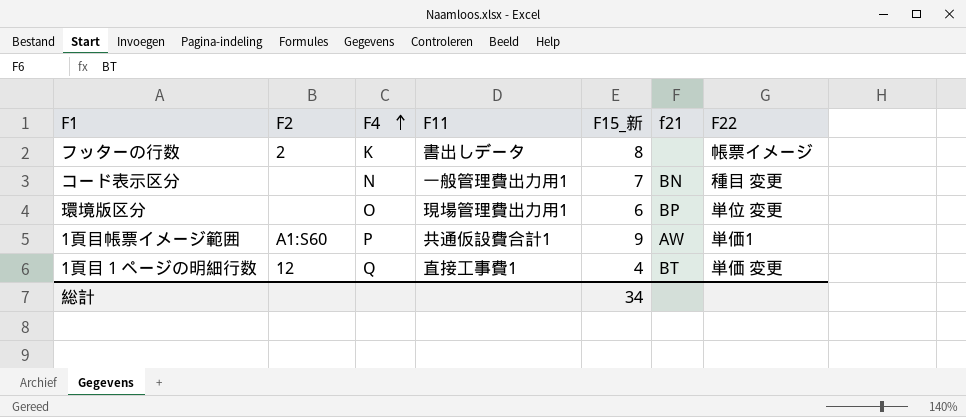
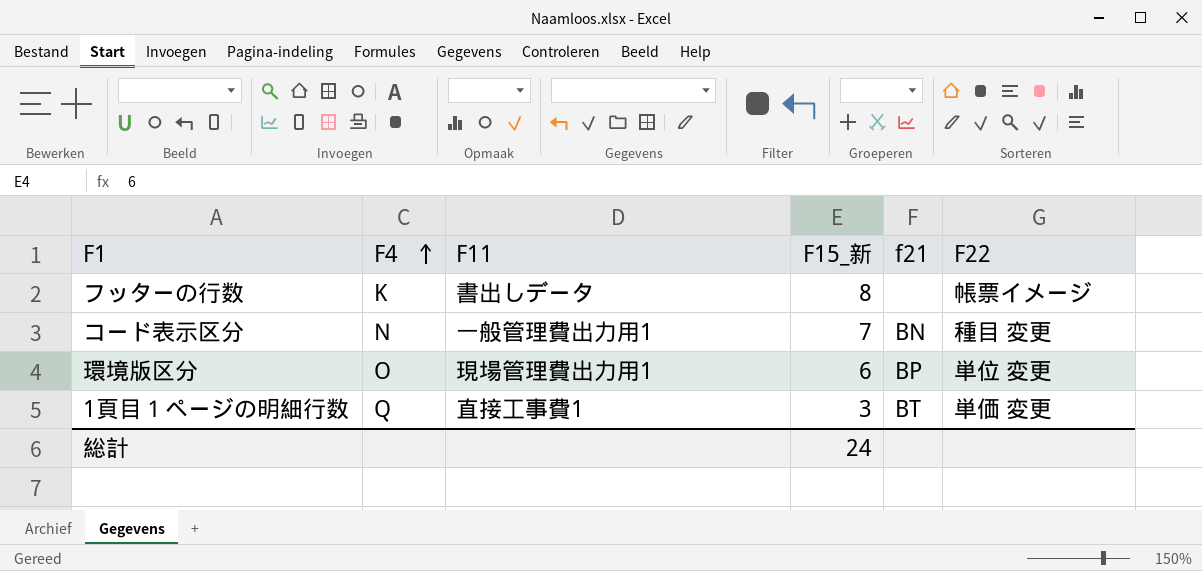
column F2 | position: 2 -> none
row 1頁目帳票イメージ範囲: A1:S60 | P | 共通仮設費合計1 | 9 | AW | 単価1 -> none
1頁目１ページの明細行数 | F15_新: 4 -> 3
総計 | F15_新: 34 -> 24

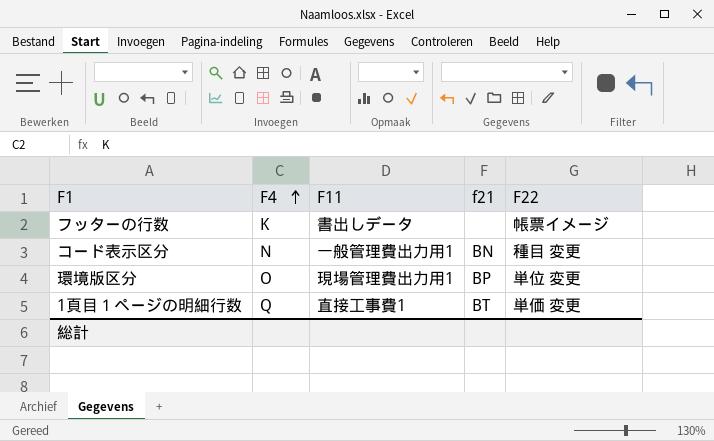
column F15_新 | position: 4 -> none

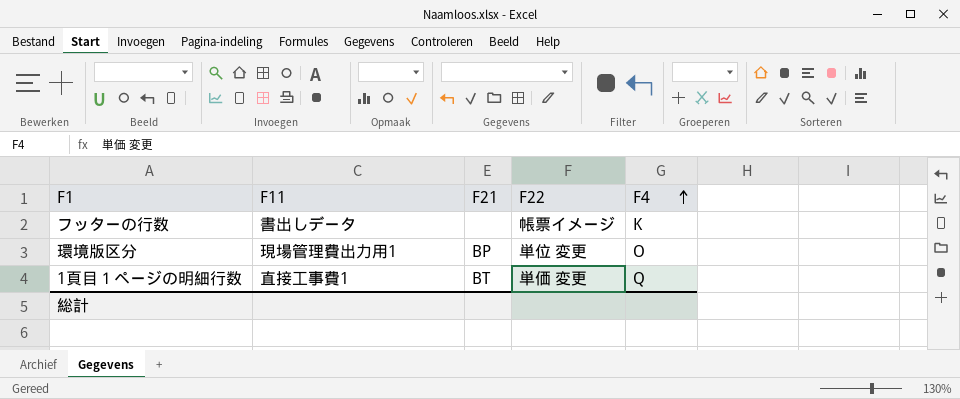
column name: f21 -> F21
column F4 | position: 2 -> 5
row コード表示区分: N | 一般管理費出力用1 | BN | 種目 変更 -> none

